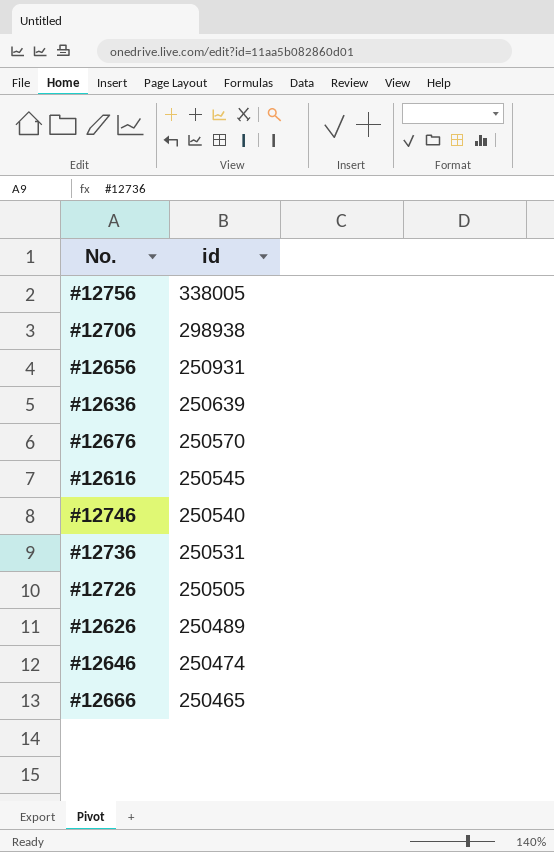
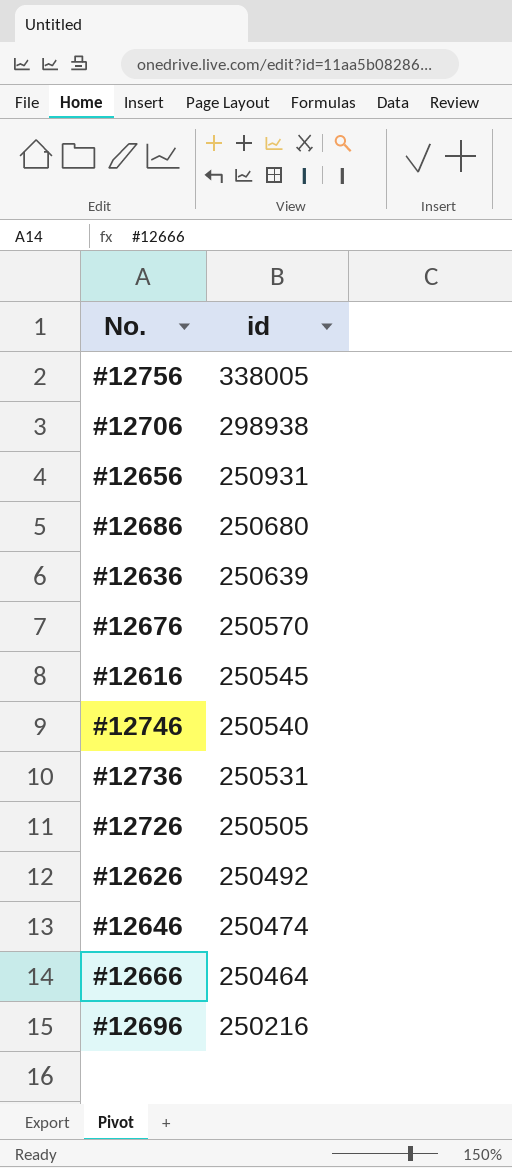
row #12686: none -> 250680
#12626 | id: 250489 -> 250492
#12666 | id: 250465 -> 250464
row #12696: none -> 250216

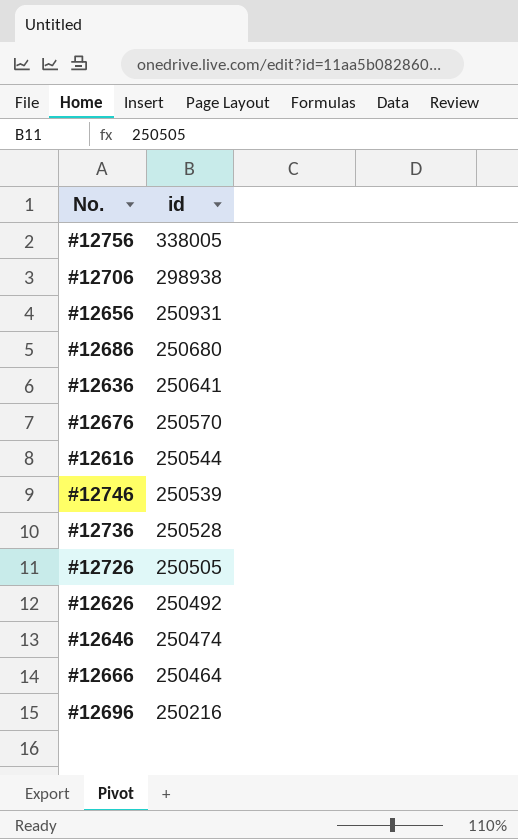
#12636 | id: 250639 -> 250641
#12616 | id: 250545 -> 250544
#12746 | id: 250540 -> 250539
#12736 | id: 250531 -> 250528

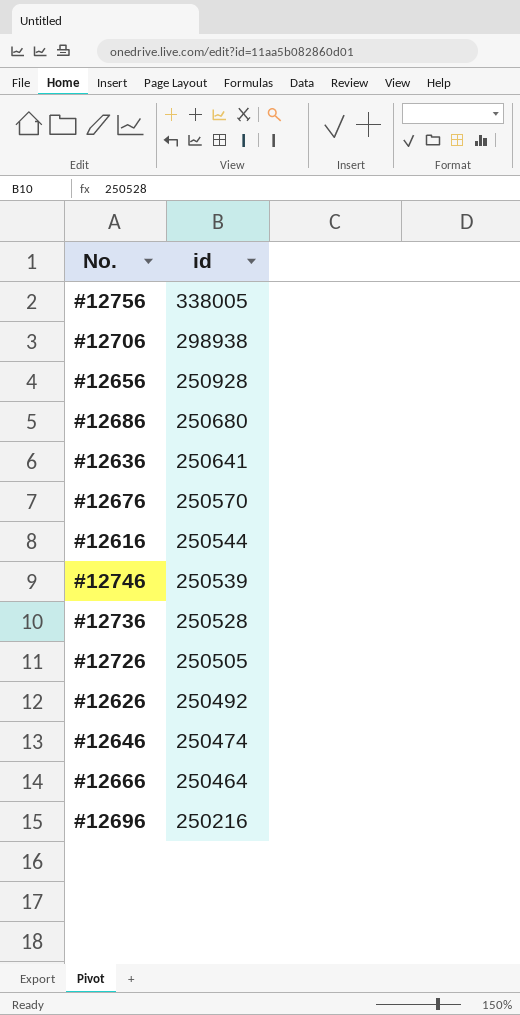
#12656 | id: 250931 -> 250928

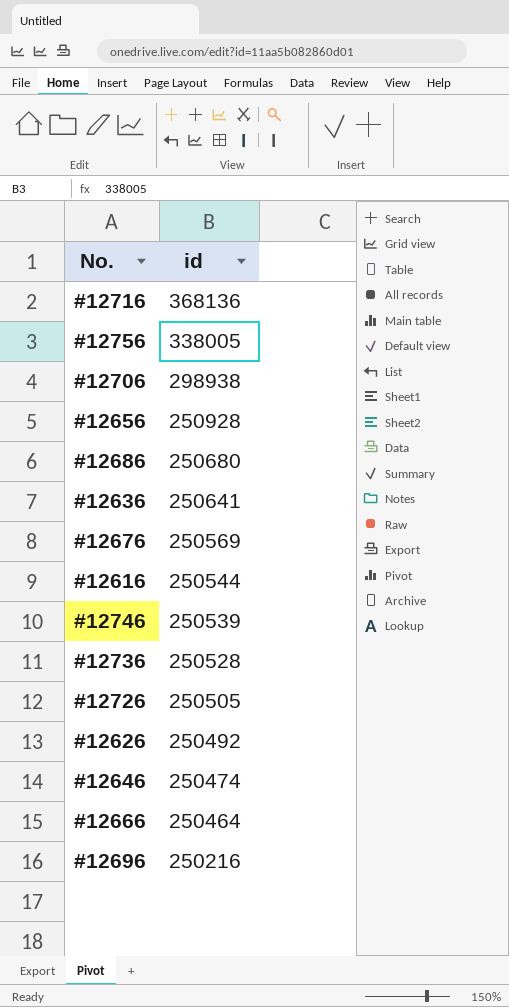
row #12716: none -> 368136
#12676 | id: 250570 -> 250569

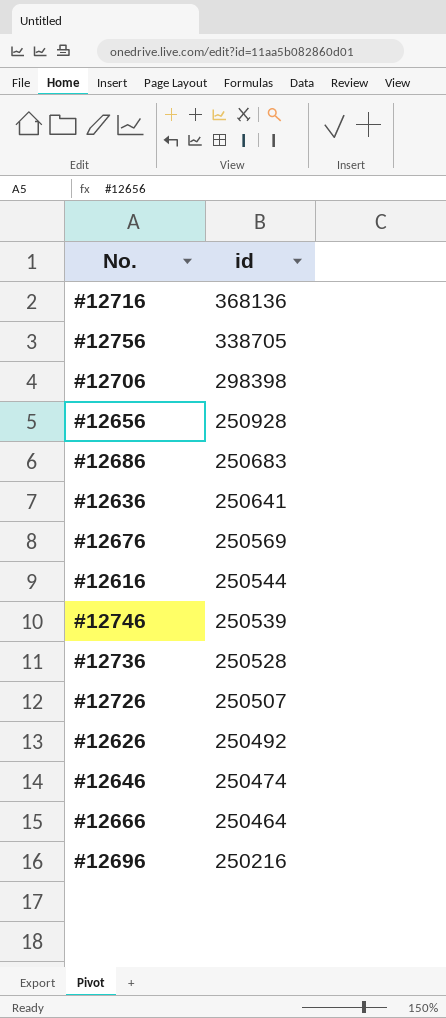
#12756 | id: 338005 -> 338705
#12706 | id: 298938 -> 298398
#12686 | id: 250680 -> 250683
#12726 | id: 250505 -> 250507

